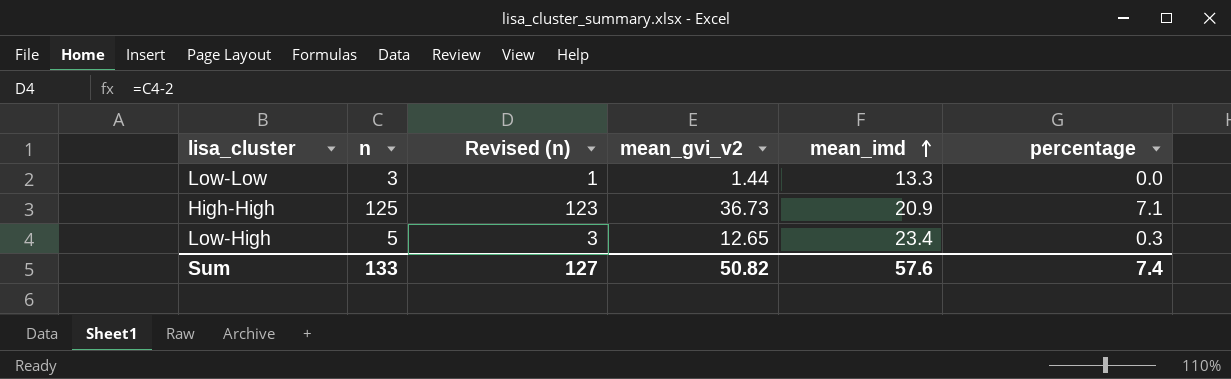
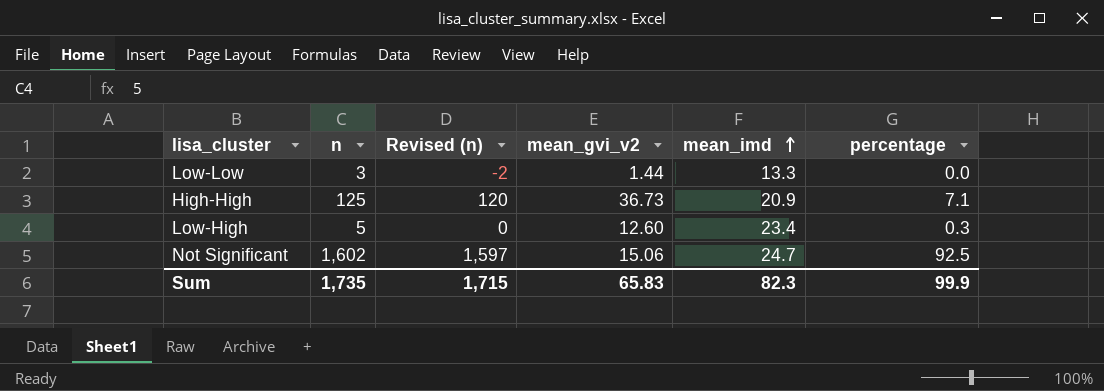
column Revised (n) | formula: [n] - 2 -> [n] - 5
Low-High | mean_gvi_v2: 12.65 -> 12.60
row Not Significant: none -> 1,602 | 1,597 | 15.06 | 24.7 | 92.5
Sum | n: 133 -> 1,735
Sum | Revised (n): 127 -> 1,715
Sum | mean_gvi_v2: 50.82 -> 65.83
Sum | mean_imd: 57.6 -> 82.3
Sum | percentage: 7.4 -> 99.9

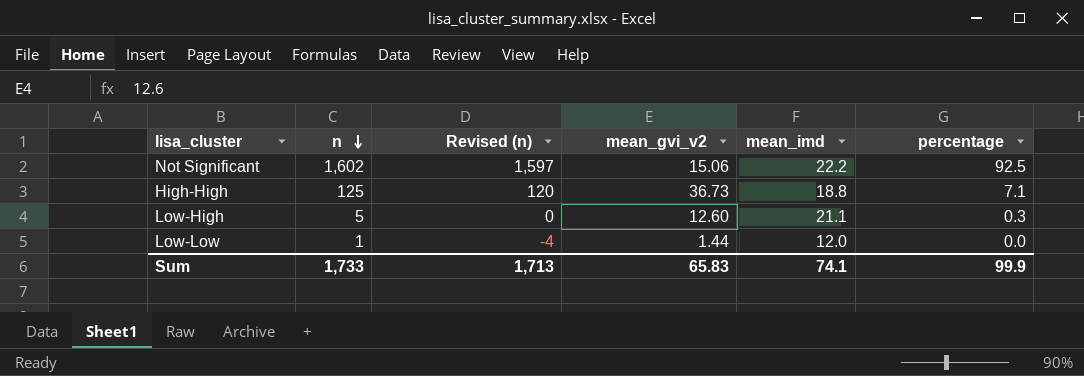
row order: mean_imd ascending -> n descending
Not Significant | mean_imd: 24.7 -> 22.2
High-High | mean_imd: 20.9 -> 18.8
Low-High | mean_imd: 23.4 -> 21.1
Low-Low | n: 3 -> 1
Low-Low | Revised (n): -2 -> -4
Low-Low | mean_imd: 13.3 -> 12.0
Sum | n: 1,735 -> 1,733
Sum | Revised (n): 1,715 -> 1,713
Sum | mean_imd: 82.3 -> 74.1

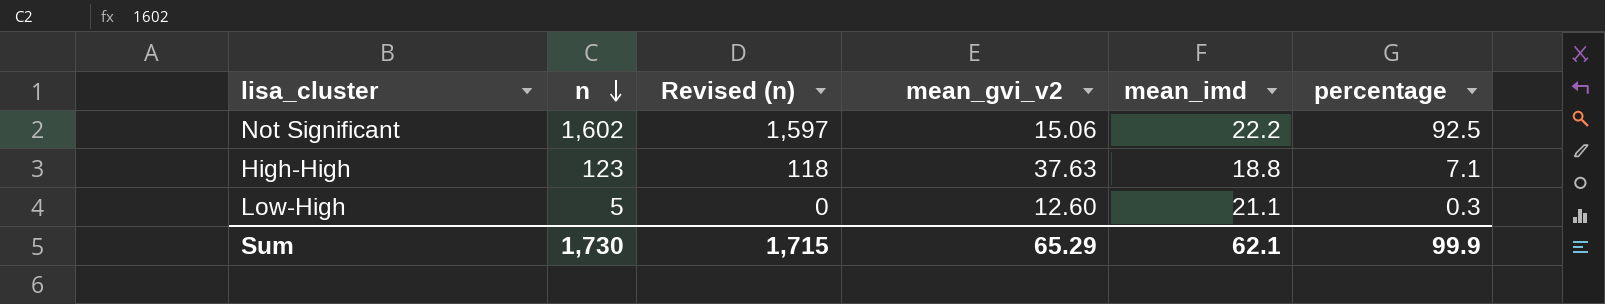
row Low-Low: 1 | -4 | 1.44 | 12.0 | 0.0 -> none
High-High | n: 125 -> 123
High-High | Revised (n): 120 -> 118
High-High | mean_gvi_v2: 36.73 -> 37.63
Sum | n: 1,733 -> 1,730
Sum | Revised (n): 1,713 -> 1,715
Sum | mean_gvi_v2: 65.83 -> 65.29
Sum | mean_imd: 74.1 -> 62.1

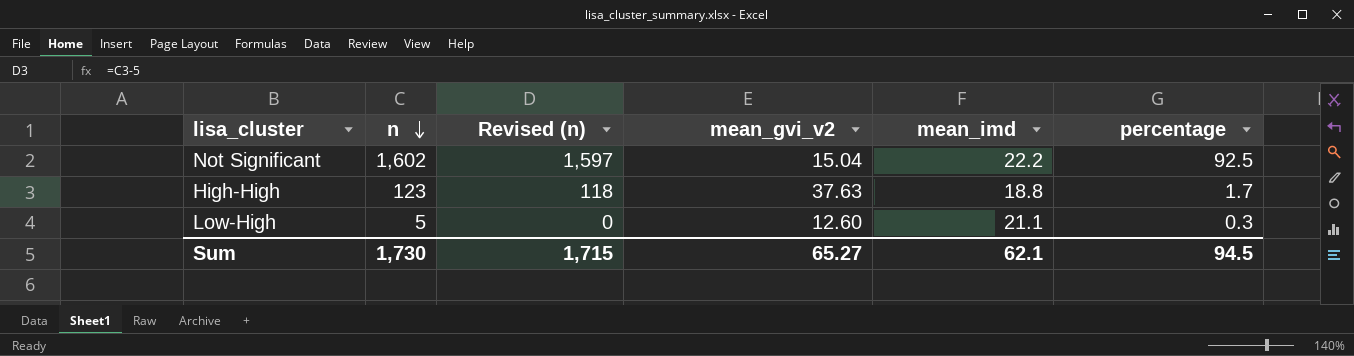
Not Significant | mean_gvi_v2: 15.06 -> 15.04
High-High | percentage: 7.1 -> 1.7
Sum | mean_gvi_v2: 65.29 -> 65.27
Sum | percentage: 99.9 -> 94.5

